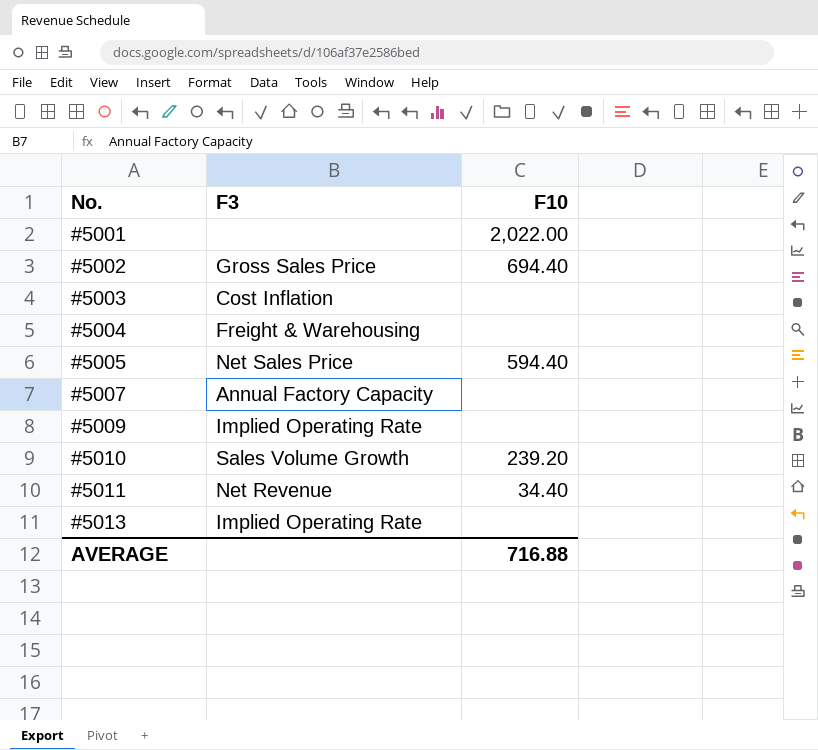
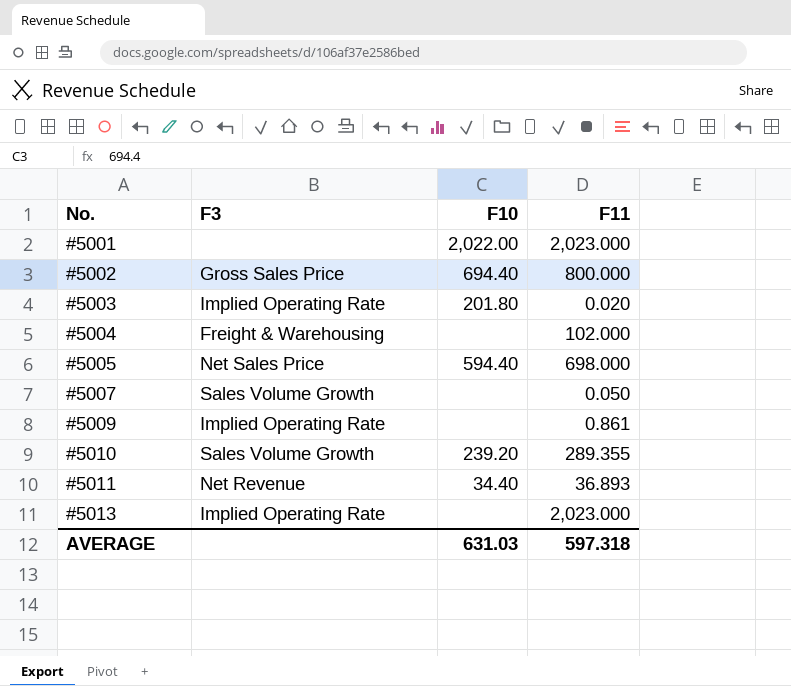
column F11 | position: none -> 4
#5003 | F3: Cost Inflation -> Implied Operating Rate
#5003 | F10: none -> 201.80
#5007 | F3: Annual Factory Capacity -> Sales Volume Growth
AVERAGE | F10: 716.88 -> 631.03

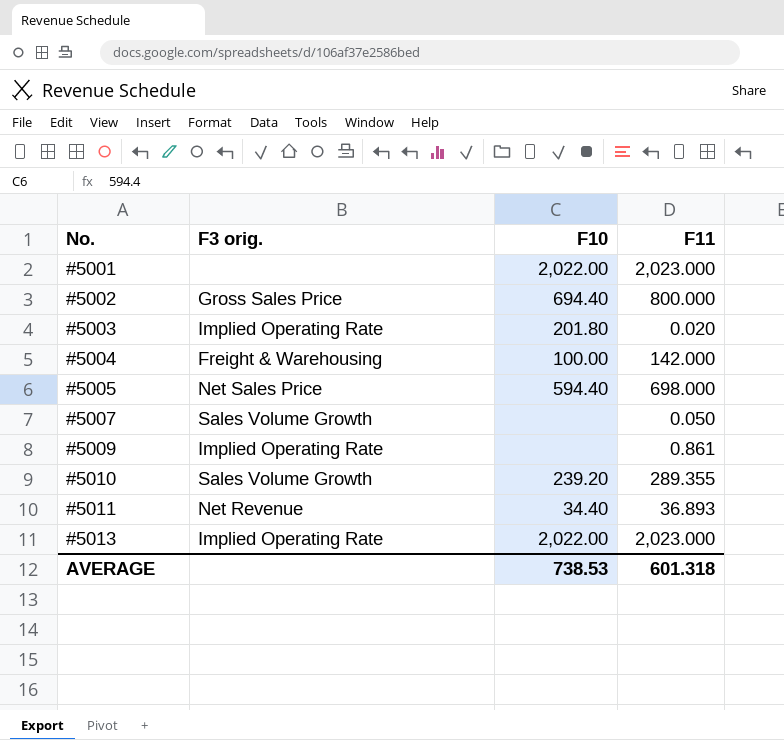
column name: F3 -> F3 orig.
#5004 | F10: none -> 100.00
#5004 | F11: 102.000 -> 142.000
#5013 | F10: none -> 2,022.00
AVERAGE | F10: 631.03 -> 738.53
AVERAGE | F11: 597.318 -> 601.318

